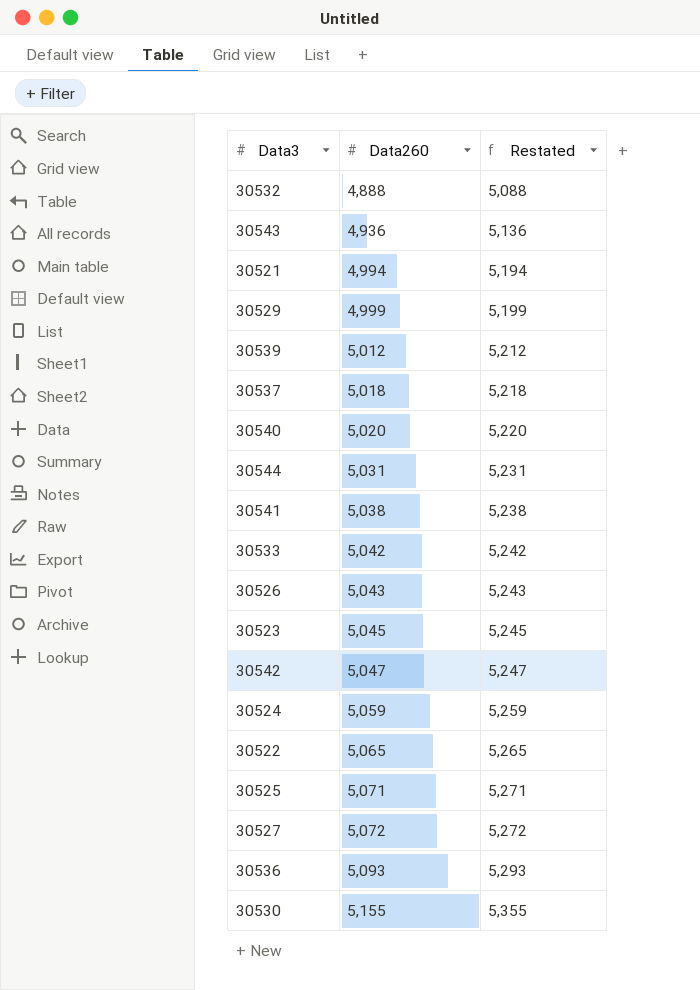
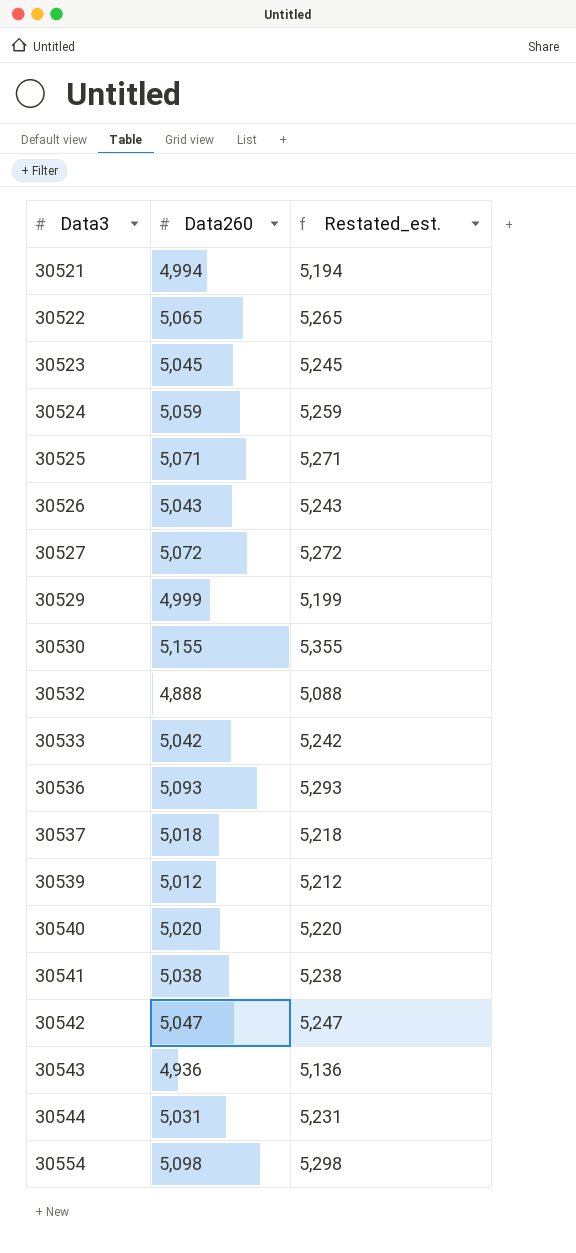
row order: Data260 ascending -> Data3 ascending
column name: Restated -> Restated_est.
row 30554: none -> 5,098 | 5,298

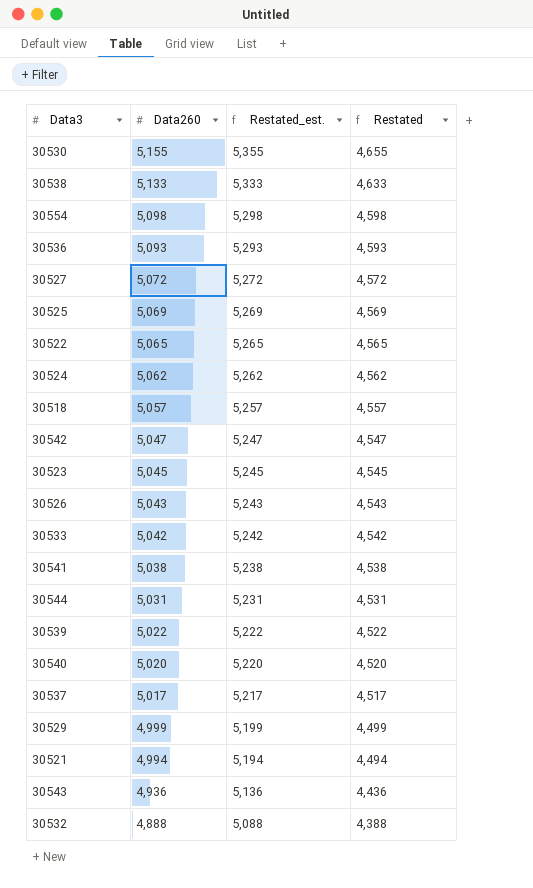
row order: Data3 ascending -> Data260 descending
column Restated | formula: none -> [Data260] - 500
row 30538: none -> 5,133 | 5,333 | 4,633
30525 | Data260: 5,071 -> 5,069
30525 | Restated_est.: 5,271 -> 5,269
30524 | Data260: 5,059 -> 5,062
30524 | Restated_est.: 5,259 -> 5,262
row 30518: none -> 5,057 | 5,257 | 4,557
30539 | Data260: 5,012 -> 5,022
30539 | Restated_est.: 5,212 -> 5,222
30537 | Data260: 5,018 -> 5,017
30537 | Restated_est.: 5,218 -> 5,217

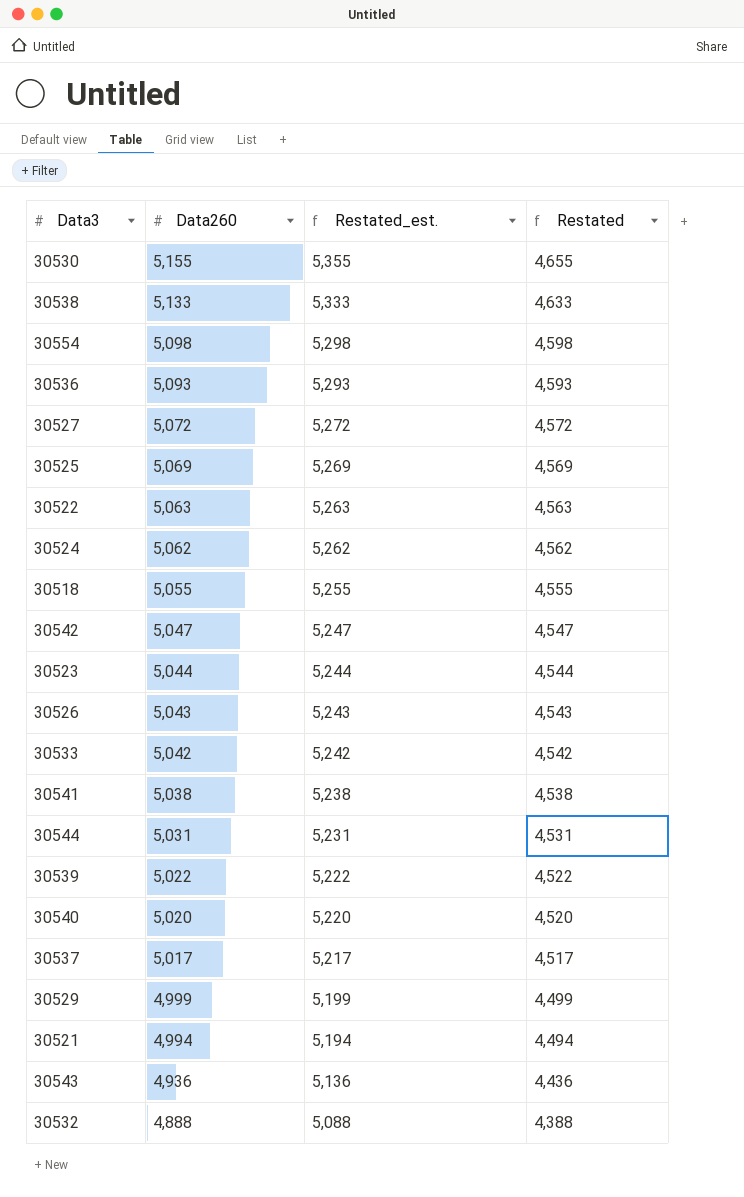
30522 | Data260: 5,065 -> 5,063
30522 | Restated_est.: 5,265 -> 5,263
30522 | Restated: 4,565 -> 4,563
30518 | Data260: 5,057 -> 5,055
30518 | Restated_est.: 5,257 -> 5,255
30518 | Restated: 4,557 -> 4,555
30523 | Data260: 5,045 -> 5,044
30523 | Restated_est.: 5,245 -> 5,244
30523 | Restated: 4,545 -> 4,544

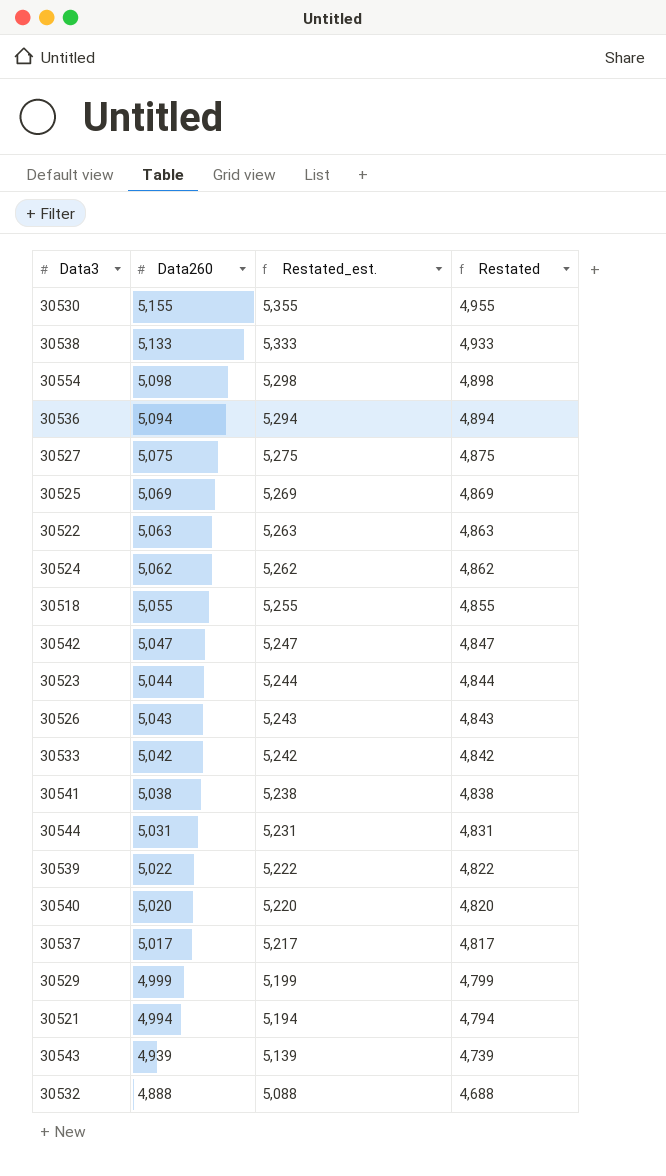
column Restated | formula: [Data260] - 500 -> [Data260] - 200
30536 | Data260: 5,093 -> 5,094
30536 | Restated_est.: 5,293 -> 5,294
30527 | Data260: 5,072 -> 5,075
30527 | Restated_est.: 5,272 -> 5,275
30543 | Data260: 4,936 -> 4,939
30543 | Restated_est.: 5,136 -> 5,139

